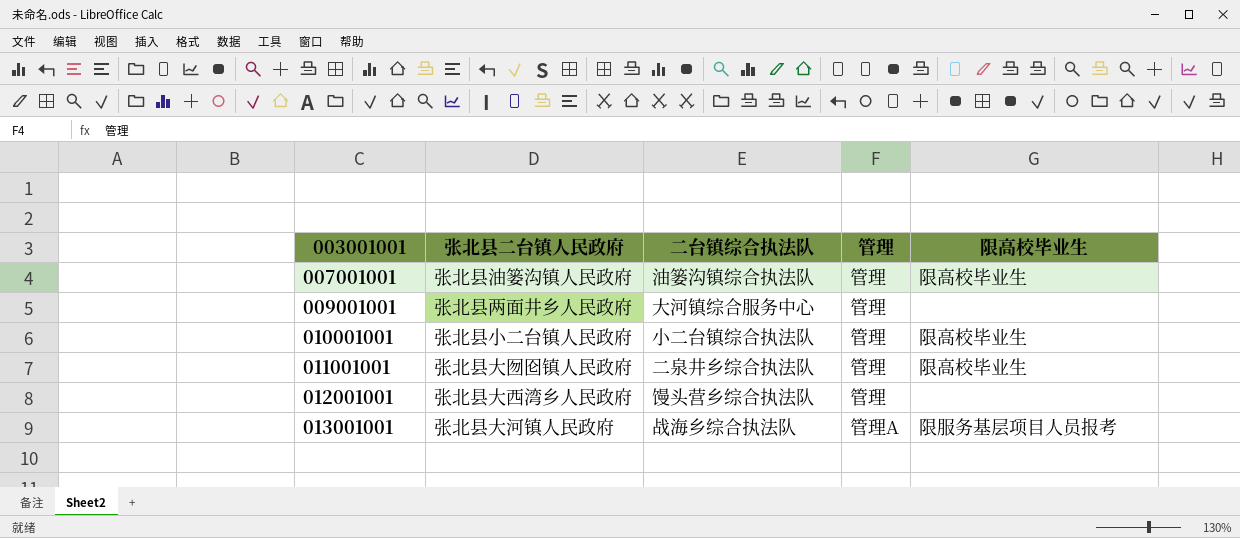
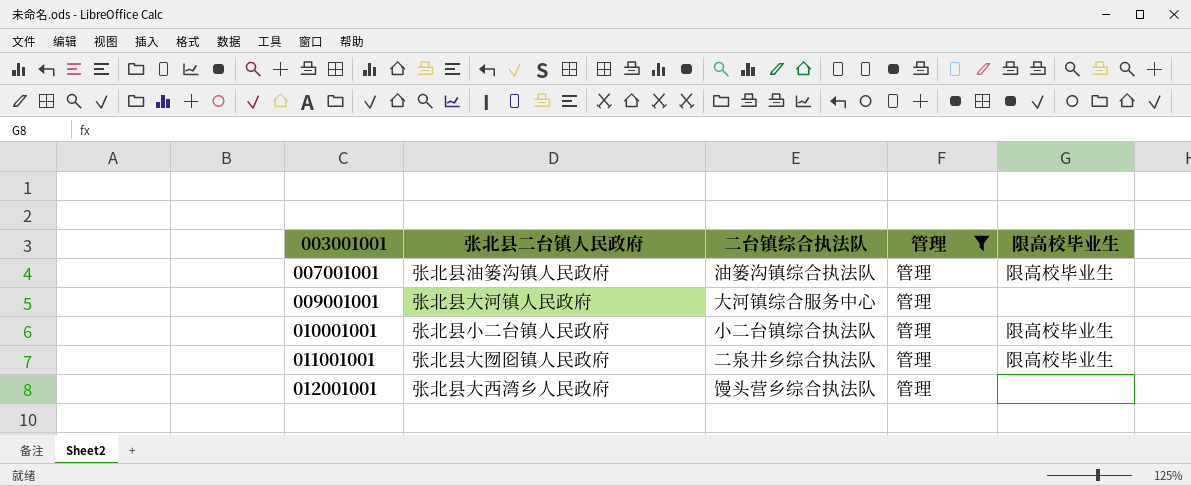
filter: none -> 管理 = 管理
009001001 | 张北县二台镇人民政府: 张北县两面井乡人民政府 -> 张北县大河镇人民政府

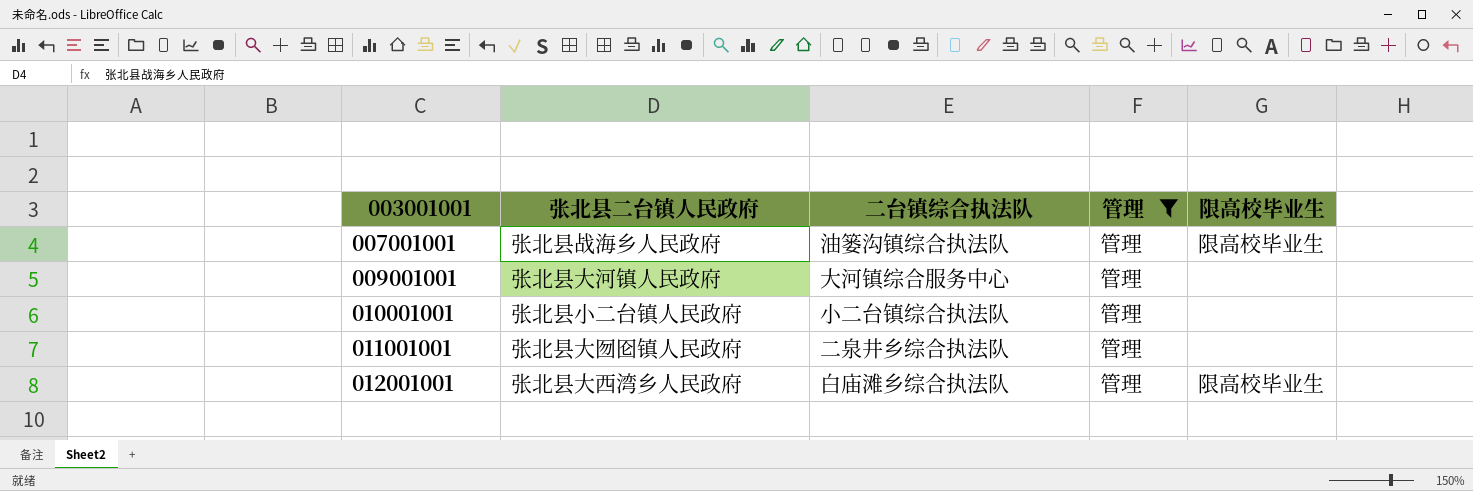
007001001 | 张北县二台镇人民政府: 张北县油篓沟镇人民政府 -> 张北县战海乡人民政府
010001001 | 限高校毕业生: 限高校毕业生 -> none
011001001 | 限高校毕业生: 限高校毕业生 -> none
012001001 | 二台镇综合执法队: 馒头营乡综合执法队 -> 白庙滩乡综合执法队
012001001 | 限高校毕业生: none -> 限高校毕业生

